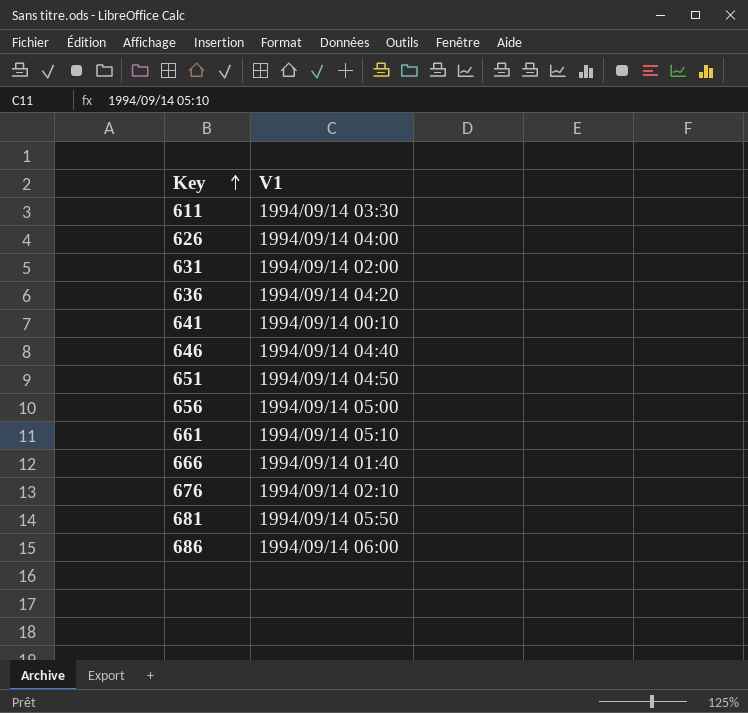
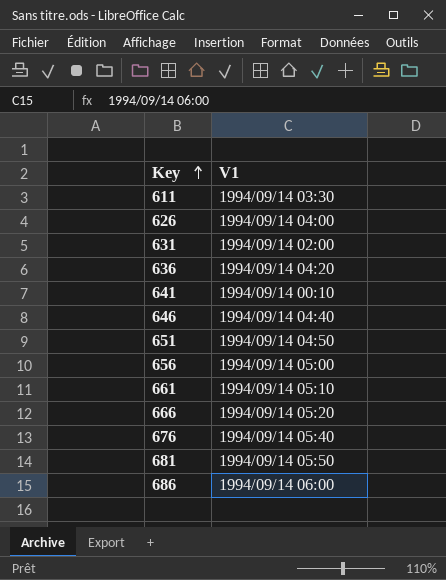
666 | V1: 1994/09/14 01:40 -> 1994/09/14 05:20
676 | V1: 1994/09/14 02:10 -> 1994/09/14 05:40

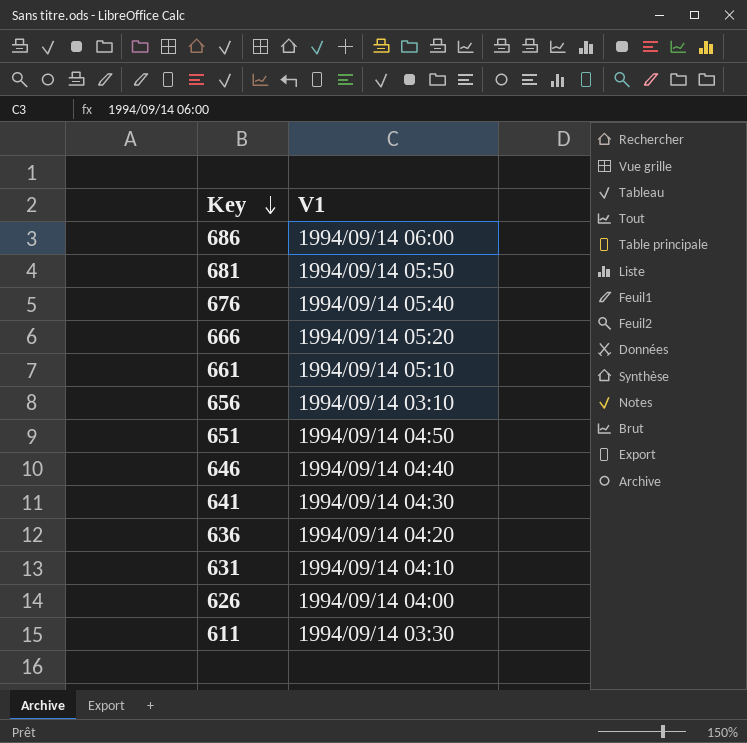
row order: Key ascending -> Key descending
656 | V1: 1994/09/14 05:00 -> 1994/09/14 03:10
641 | V1: 1994/09/14 00:10 -> 1994/09/14 04:30
631 | V1: 1994/09/14 02:00 -> 1994/09/14 04:10

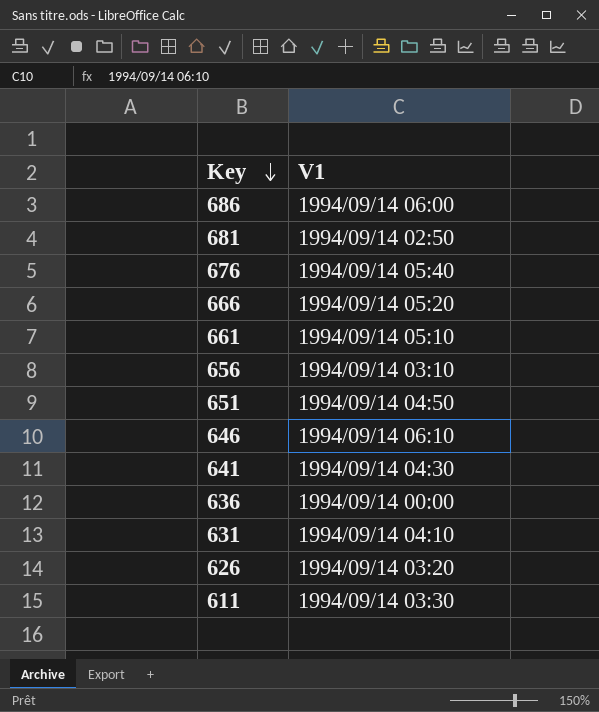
681 | V1: 1994/09/14 05:50 -> 1994/09/14 02:50
646 | V1: 1994/09/14 04:40 -> 1994/09/14 06:10
636 | V1: 1994/09/14 04:20 -> 1994/09/14 00:00
626 | V1: 1994/09/14 04:00 -> 1994/09/14 03:20

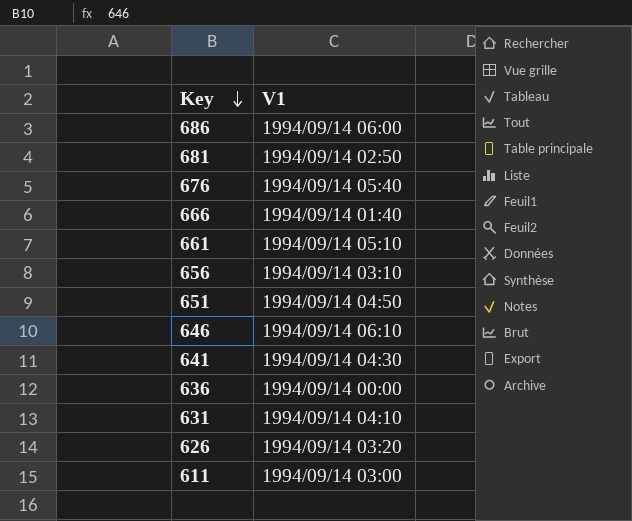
666 | V1: 1994/09/14 05:20 -> 1994/09/14 01:40
611 | V1: 1994/09/14 03:30 -> 1994/09/14 03:00

